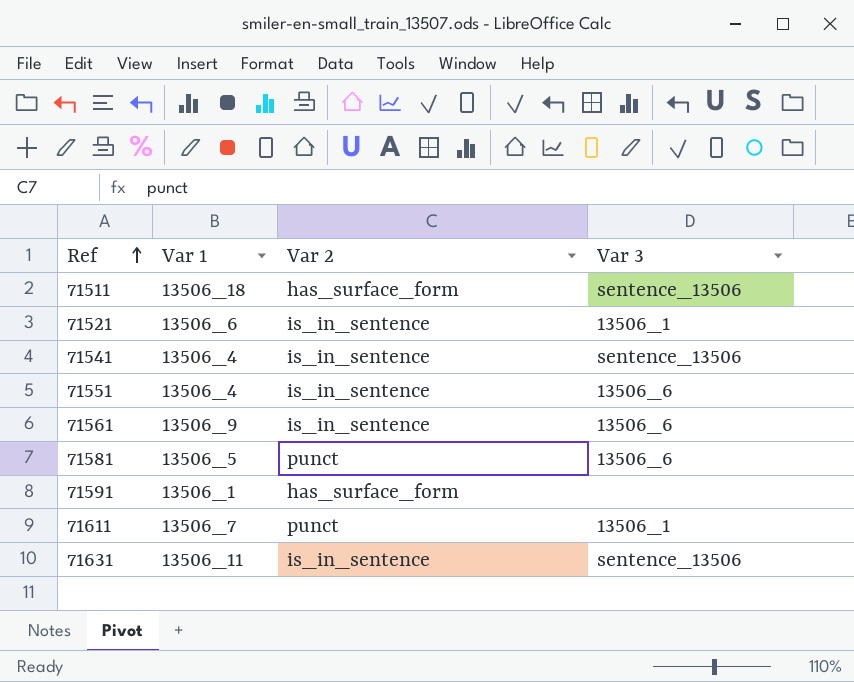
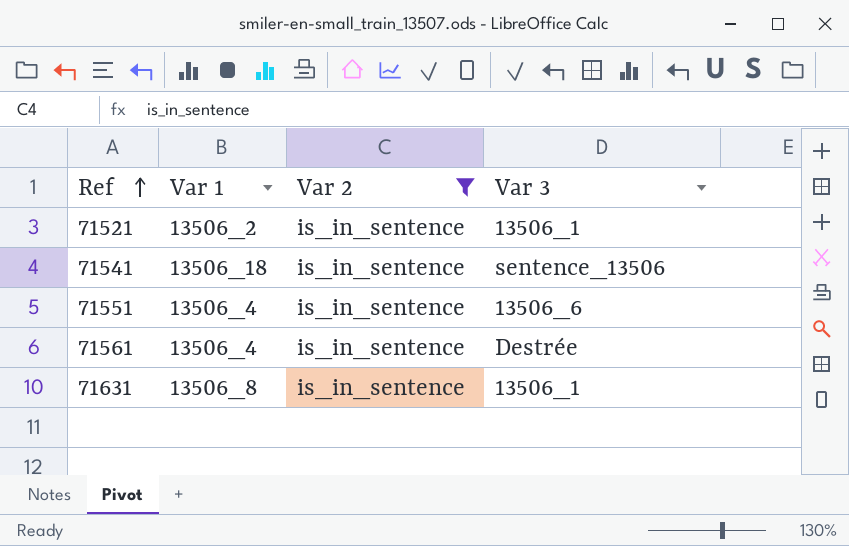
filter: none -> Var 2 = is_in_sentence
71521 | Var 1: 13506_6 -> 13506_2
71541 | Var 1: 13506_4 -> 13506_18
71561 | Var 1: 13506_9 -> 13506_4
71561 | Var 3: 13506_6 -> Destrée
71631 | Var 1: 13506_11 -> 13506_8
71631 | Var 3: sentence_13506 -> 13506_1

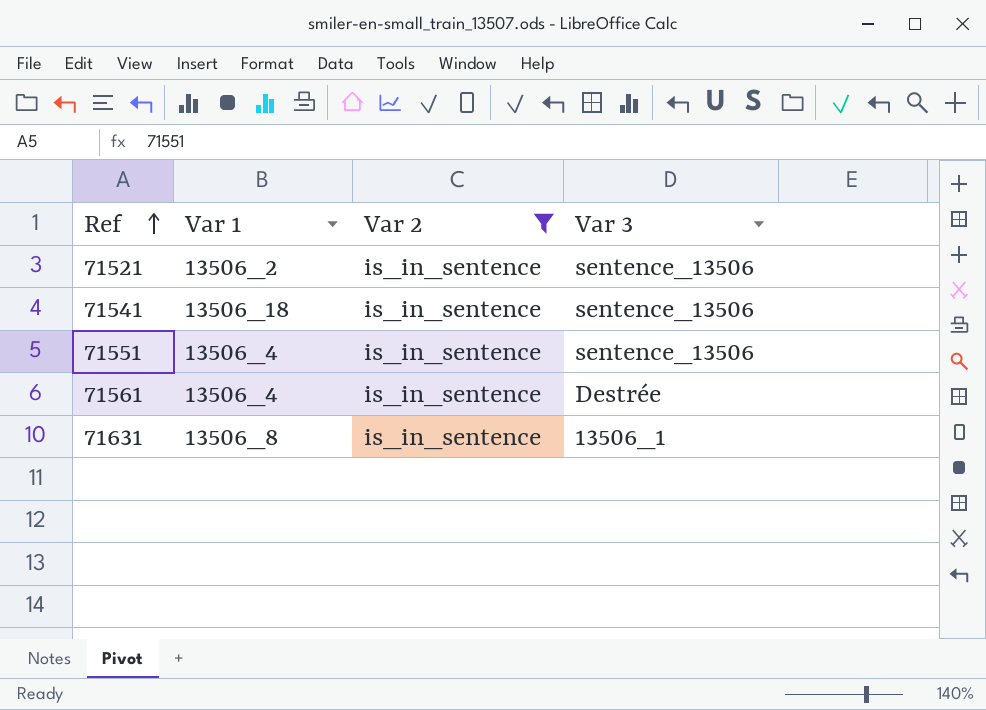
71521 | Var 3: 13506_1 -> sentence_13506
71551 | Var 3: 13506_6 -> sentence_13506

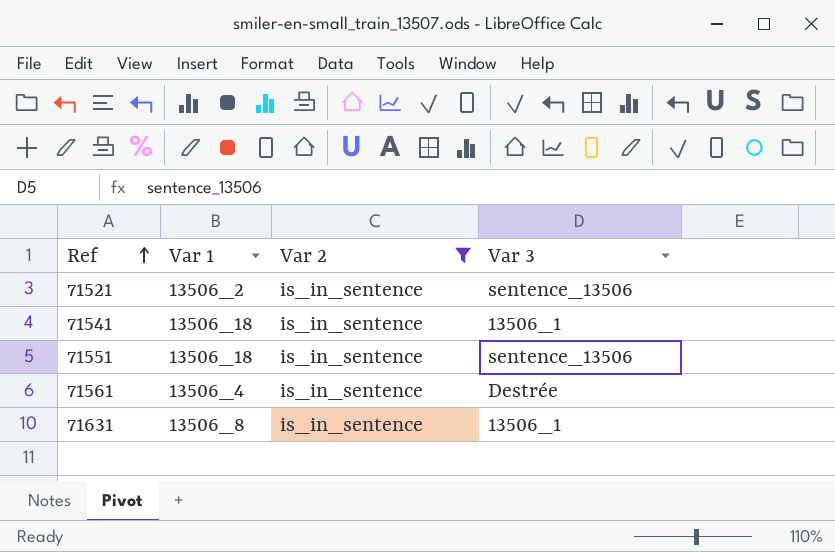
71541 | Var 3: sentence_13506 -> 13506_1
71551 | Var 1: 13506_4 -> 13506_18

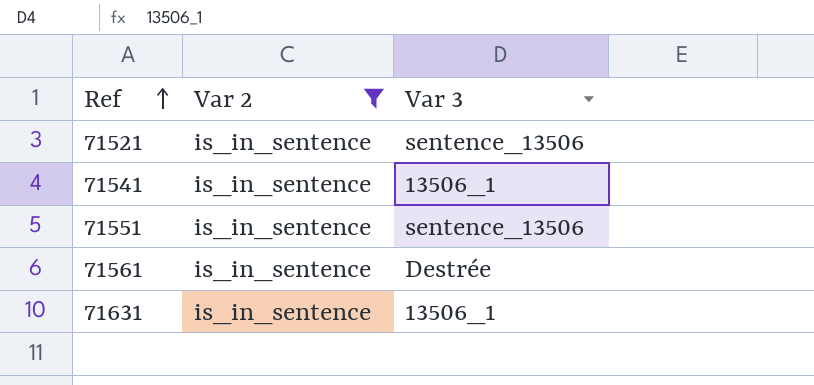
column Var 1 | position: 2 -> none

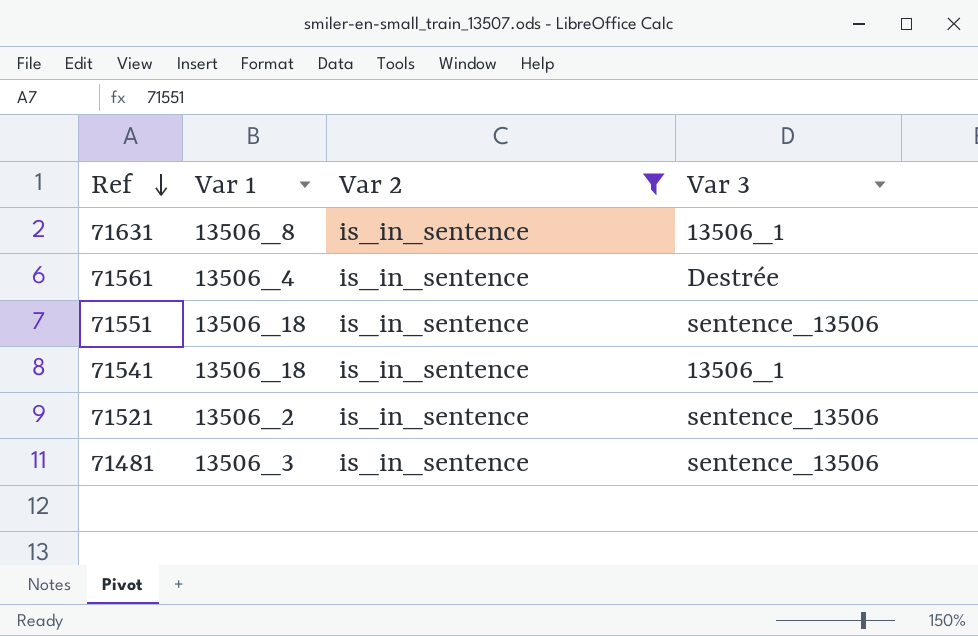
row order: Ref ascending -> Ref descending
column Var 1 | position: none -> 2
row 71481: none -> 13506_3 | is_in_sentence | sentence_13506

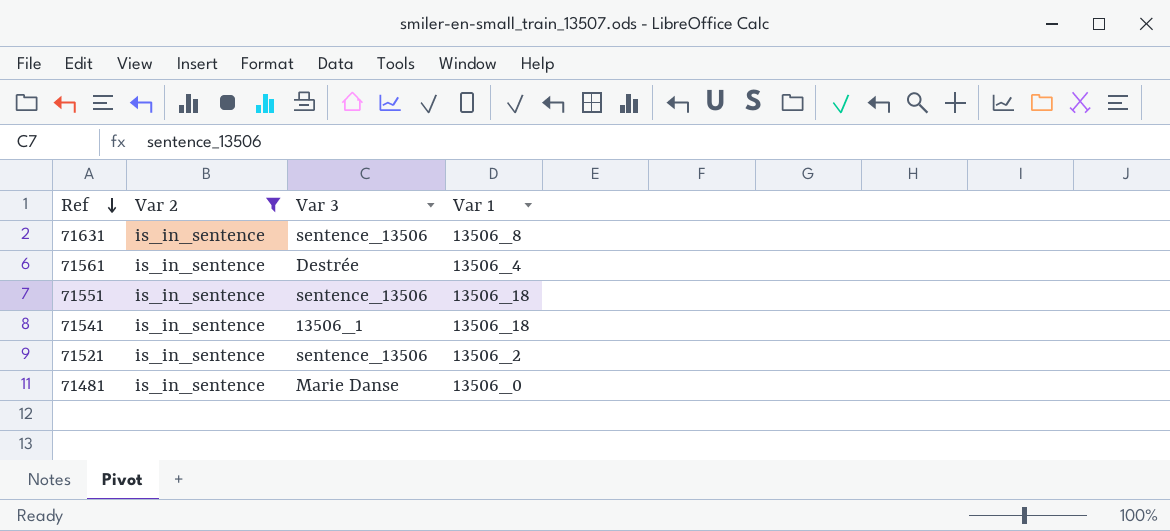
column Var 1 | position: 2 -> 4
71631 | Var 3: 13506_1 -> sentence_13506
71481 | Var 3: sentence_13506 -> Marie Danse
71481 | Var 1: 13506_3 -> 13506_0

